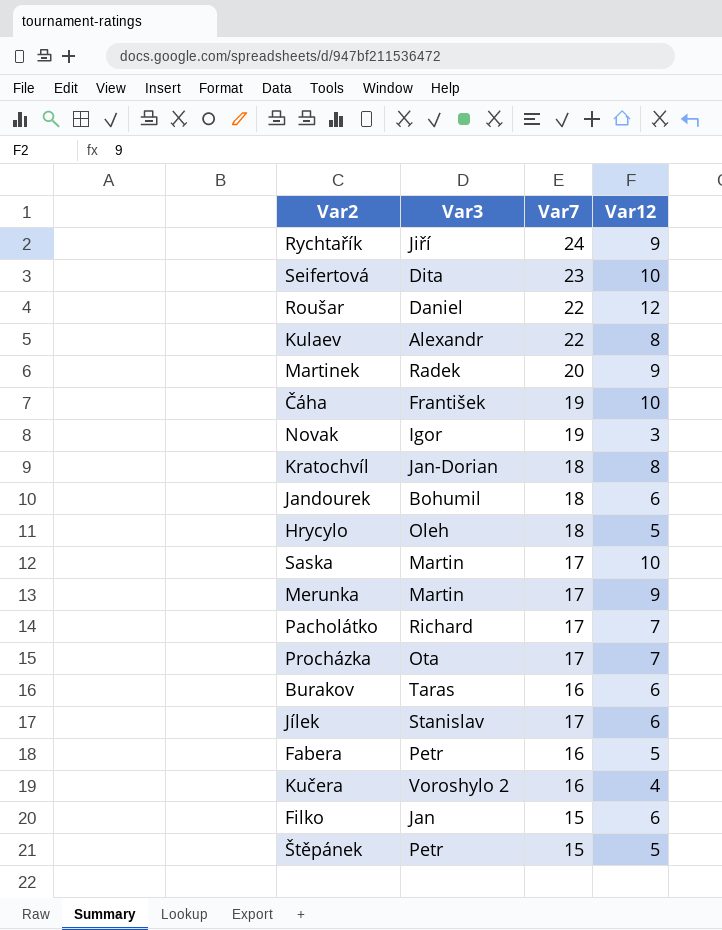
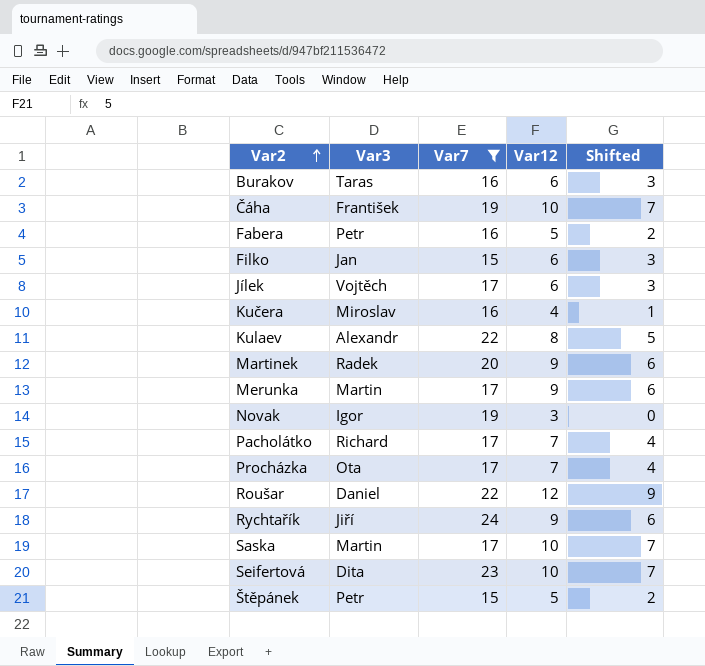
filter: none -> Var7 != 18
row order: none -> Var2 ascending
column Shifted | formula: none -> [Var12] - 3
Jílek | Var3: Stanislav -> Vojtěch
Kučera | Var3: Voroshylo 2 -> Miroslav

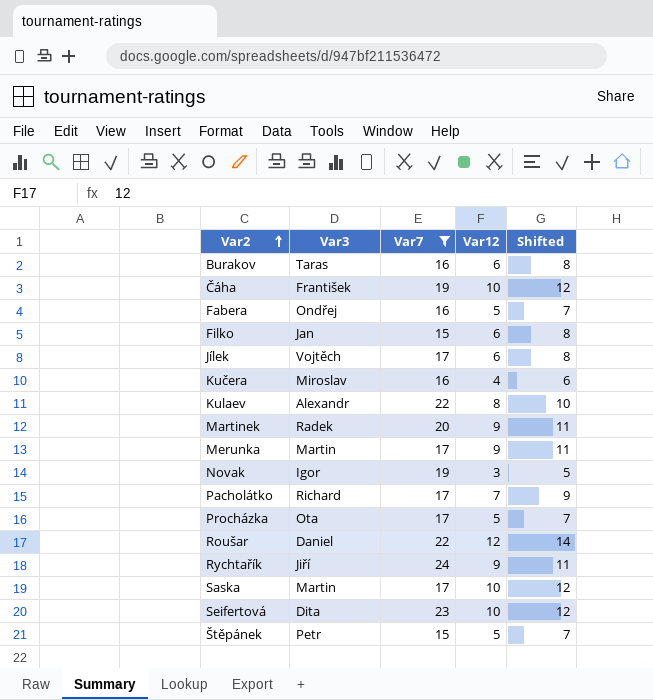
column Shifted | formula: [Var12] - 3 -> [Var12] + 2
Fabera | Var3: Petr -> Ondřej
Procházka | Var12: 7 -> 5

